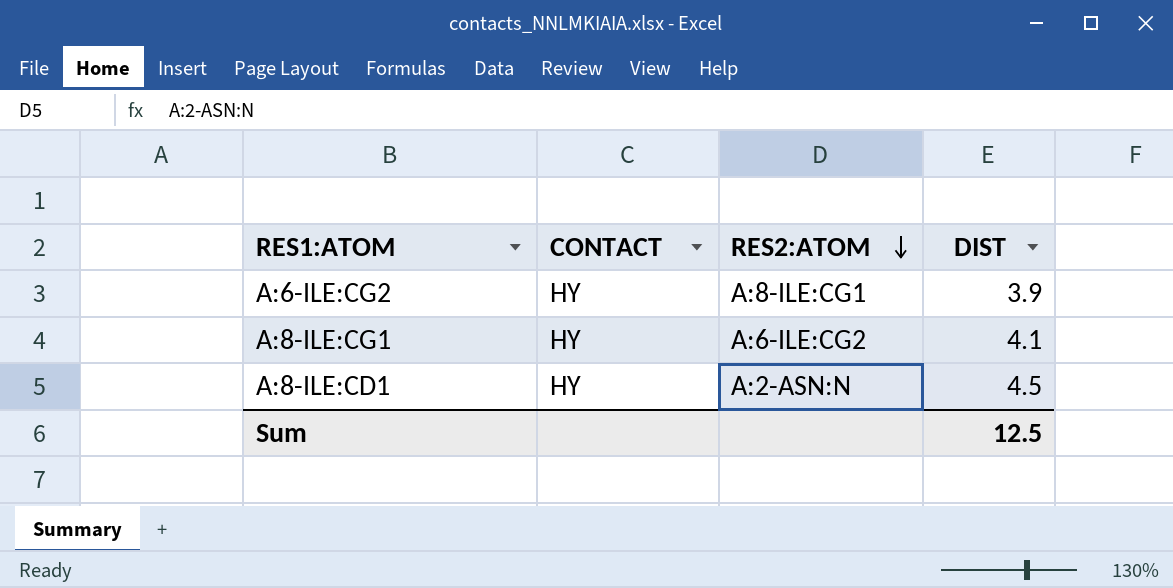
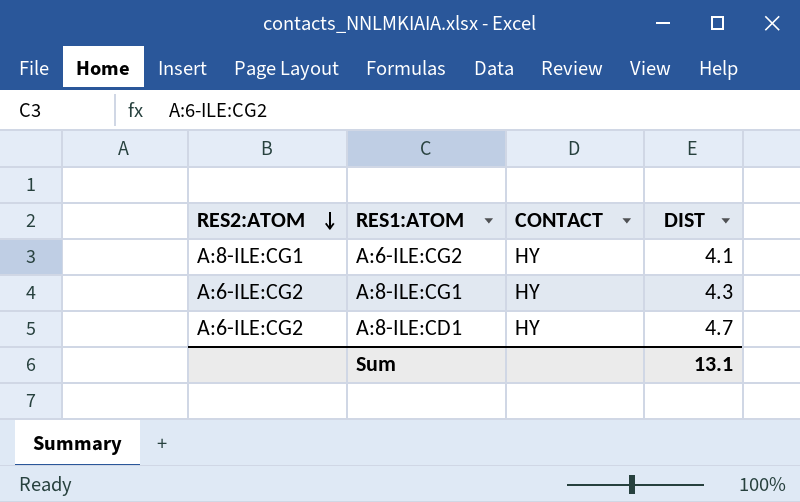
column RES2:ATOM | position: 3 -> 1
A:6-ILE:CG2 | DIST: 3.9 -> 4.1
A:8-ILE:CG1 | DIST: 4.1 -> 4.3
A:8-ILE:CD1 | RES2:ATOM: A:2-ASN:N -> A:6-ILE:CG2
A:8-ILE:CD1 | DIST: 4.5 -> 4.7
Sum | DIST: 12.5 -> 13.1

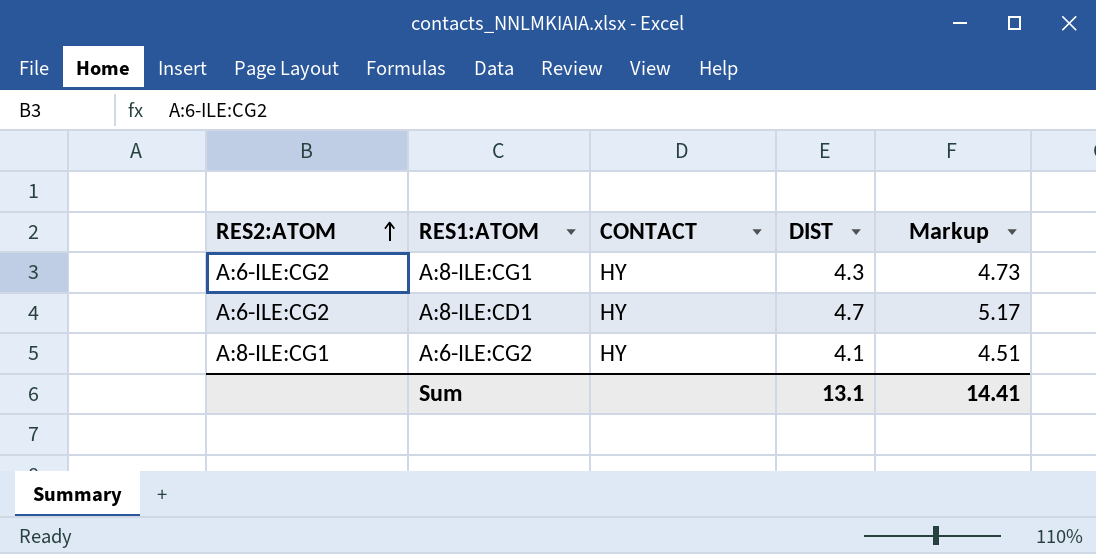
row order: RES2:ATOM descending -> RES2:ATOM ascending
column Markup | formula: none -> [DIST] * 1.1

